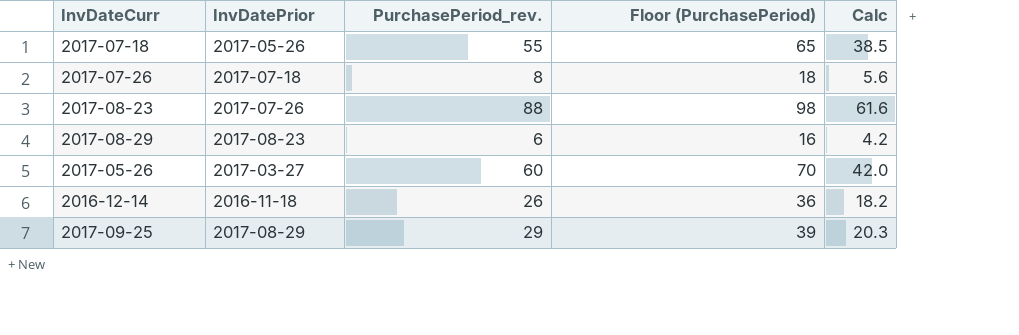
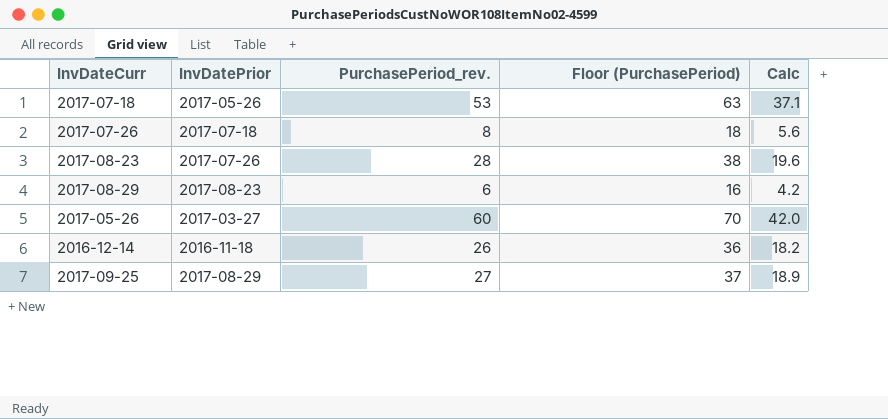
2017-07-18 | PurchasePeriod_rev.: 55 -> 53
2017-07-18 | Floor (PurchasePeriod): 65 -> 63
2017-07-18 | Calc: 38.5 -> 37.1
2017-08-23 | PurchasePeriod_rev.: 88 -> 28
2017-08-23 | Floor (PurchasePeriod): 98 -> 38
2017-08-23 | Calc: 61.6 -> 19.6
2017-09-25 | PurchasePeriod_rev.: 29 -> 27
2017-09-25 | Floor (PurchasePeriod): 39 -> 37
2017-09-25 | Calc: 20.3 -> 18.9

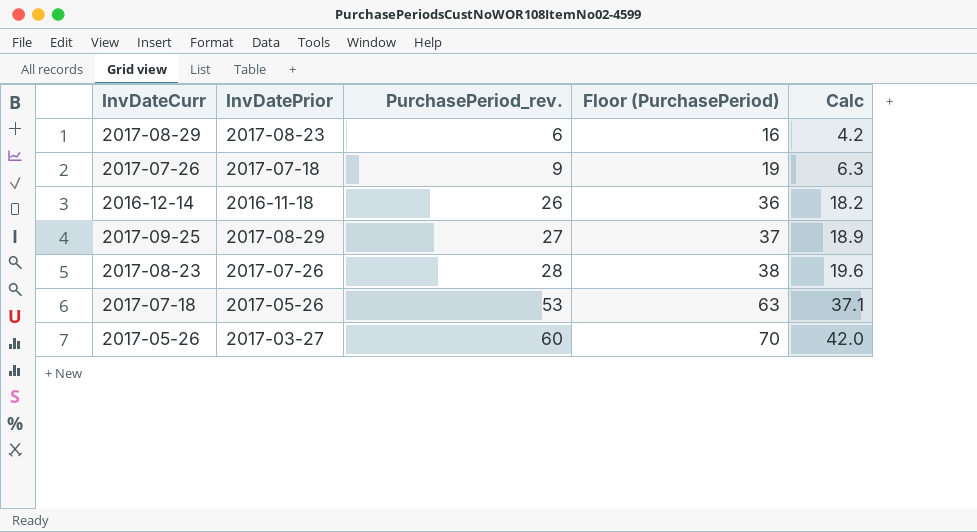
row order: none -> PurchasePeriod_rev. ascending
2017-07-26 | PurchasePeriod_rev.: 8 -> 9
2017-07-26 | Floor (PurchasePeriod): 18 -> 19
2017-07-26 | Calc: 5.6 -> 6.3

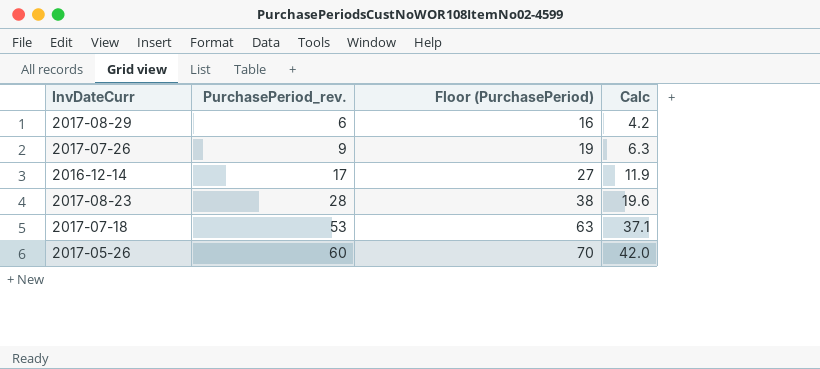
column InvDatePrior | position: 2 -> none
row 2017-09-25: 2017-08-29 | 27 | 37 | 18.9 -> none
2016-12-14 | PurchasePeriod_rev.: 26 -> 17
2016-12-14 | Floor (PurchasePeriod): 36 -> 27
2016-12-14 | Calc: 18.2 -> 11.9

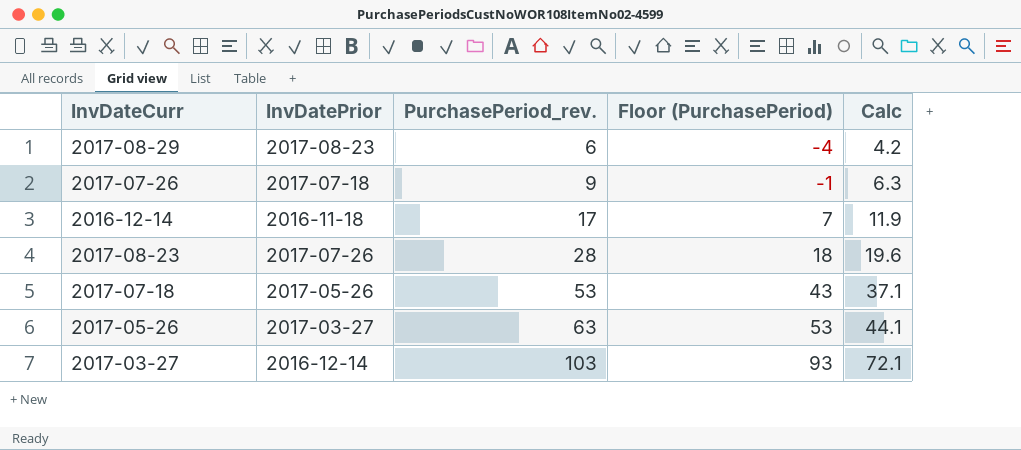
column InvDatePrior | position: none -> 2
column Floor (PurchasePeriod) | formula: [PurchasePeriod_rev.] + 10 -> [PurchasePeriod_rev.] - 10
2017-05-26 | PurchasePeriod_rev.: 60 -> 63
2017-05-26 | Calc: 42.0 -> 44.1
row 2017-03-27: none -> 2016-12-14 | 103 | 93 | 72.1

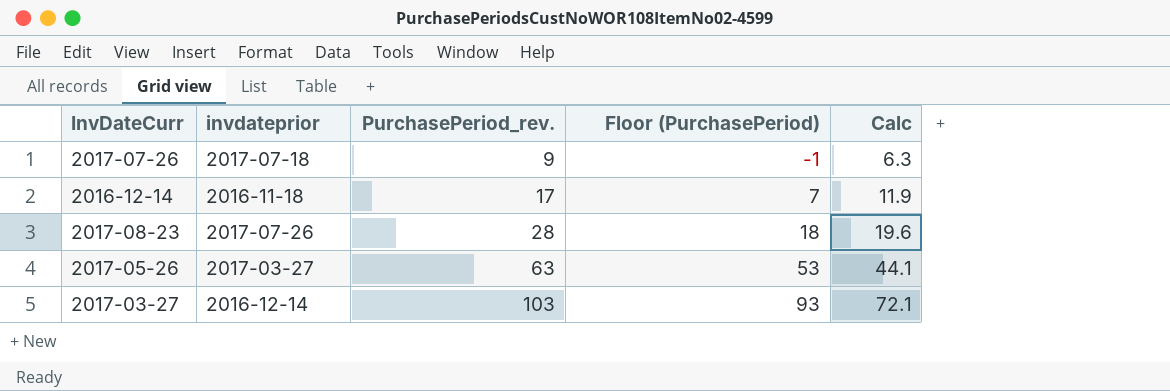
column name: InvDatePrior -> invdateprior
row 2017-08-29: 2017-08-23 | 6 | -4 | 4.2 -> none
row 2017-07-18: 2017-05-26 | 53 | 43 | 37.1 -> none

